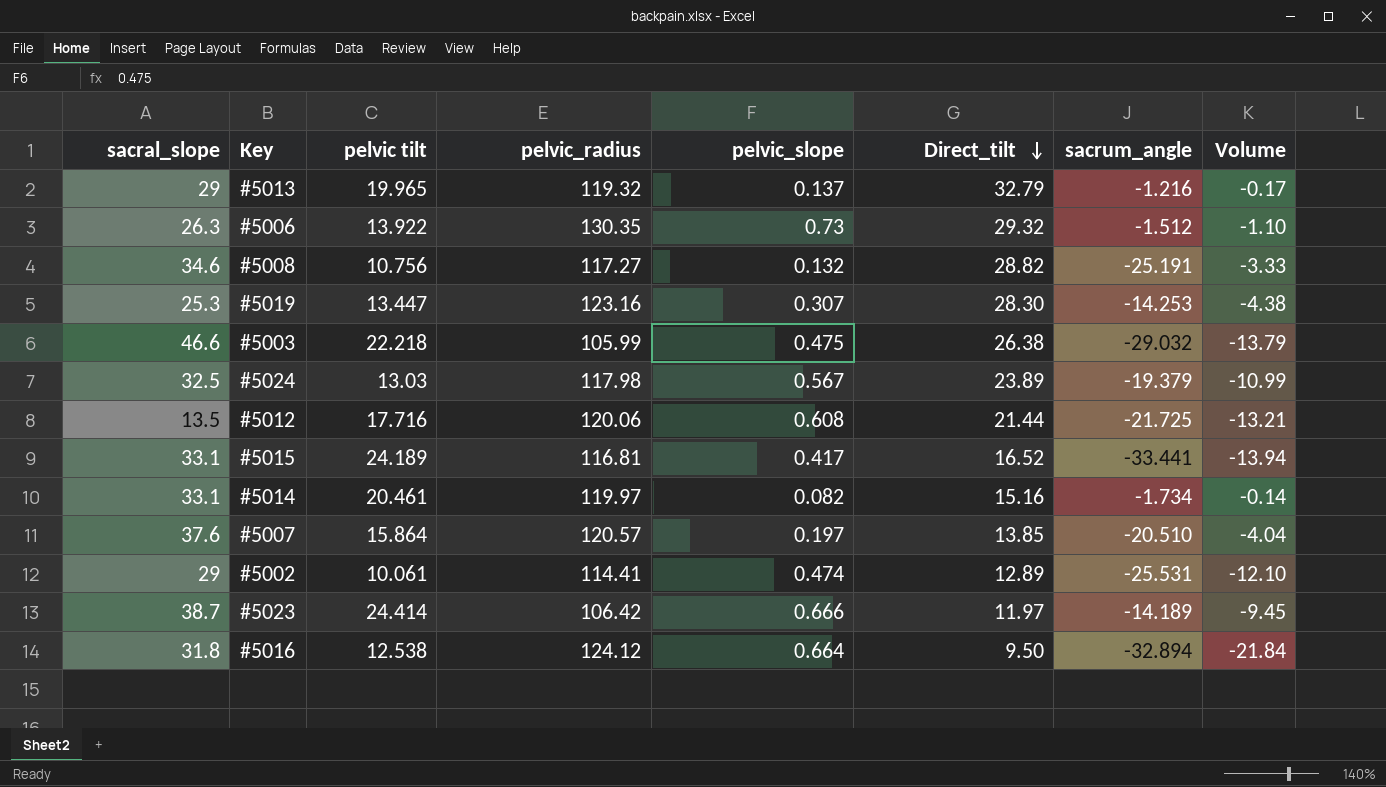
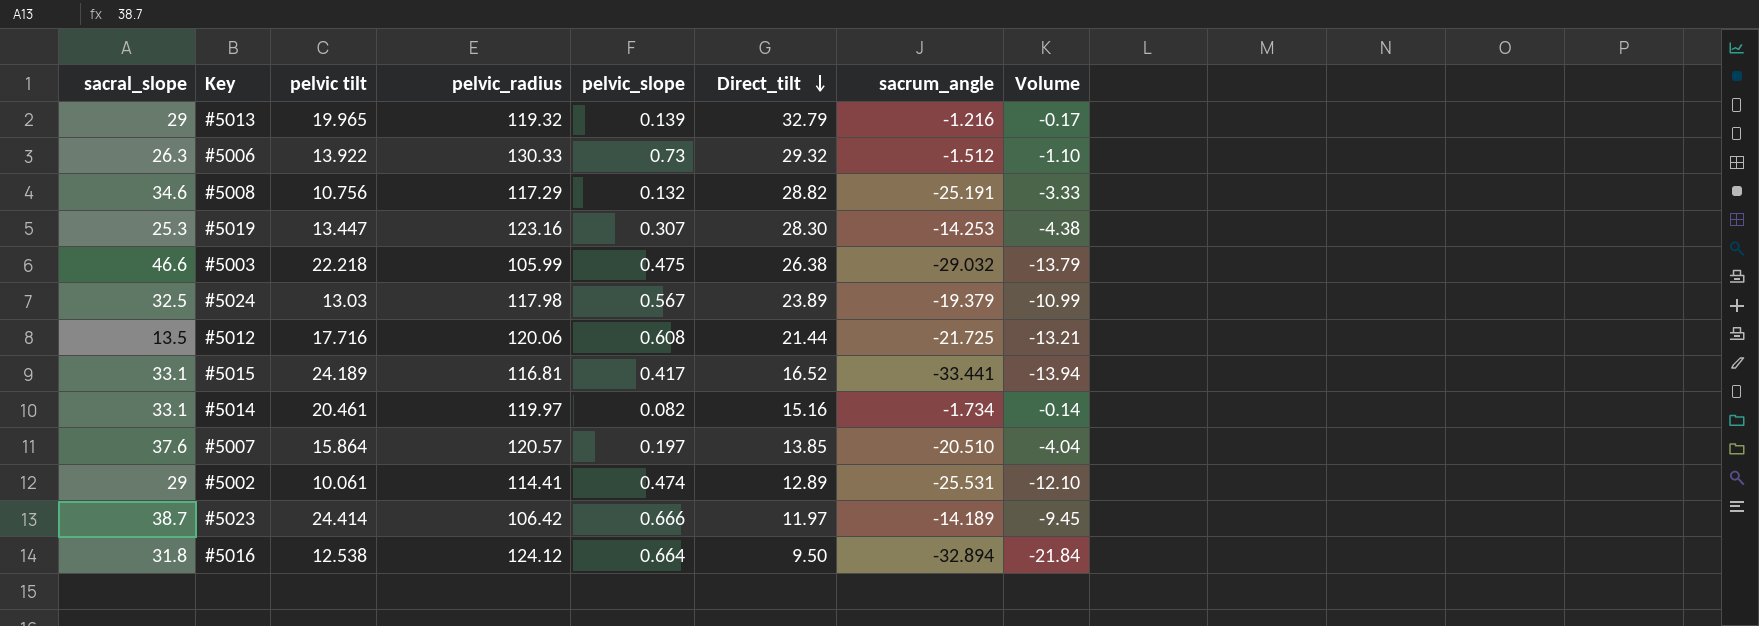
#5013 | pelvic_slope: 0.137 -> 0.139
#5006 | pelvic_radius: 130.35 -> 130.33
#5008 | pelvic_radius: 117.27 -> 117.29

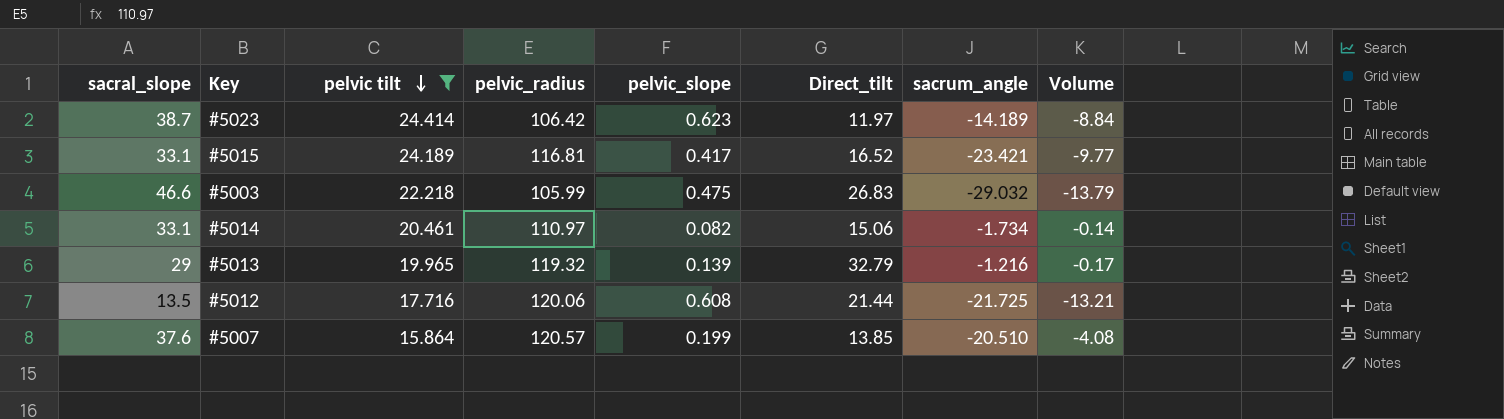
filter: none -> pelvic tilt >= 15.864
row order: Direct_tilt descending -> pelvic tilt descending
#5023 | pelvic_slope: 0.666 -> 0.623
#5023 | Volume: -9.45 -> -8.84
#5015 | sacrum_angle: -33.441 -> -23.421
#5015 | Volume: -13.94 -> -9.77
#5003 | Direct_tilt: 26.38 -> 26.83
#5014 | pelvic_radius: 119.97 -> 110.97
#5014 | Direct_tilt: 15.16 -> 15.06
#5007 | pelvic_slope: 0.197 -> 0.199
#5007 | Volume: -4.04 -> -4.08

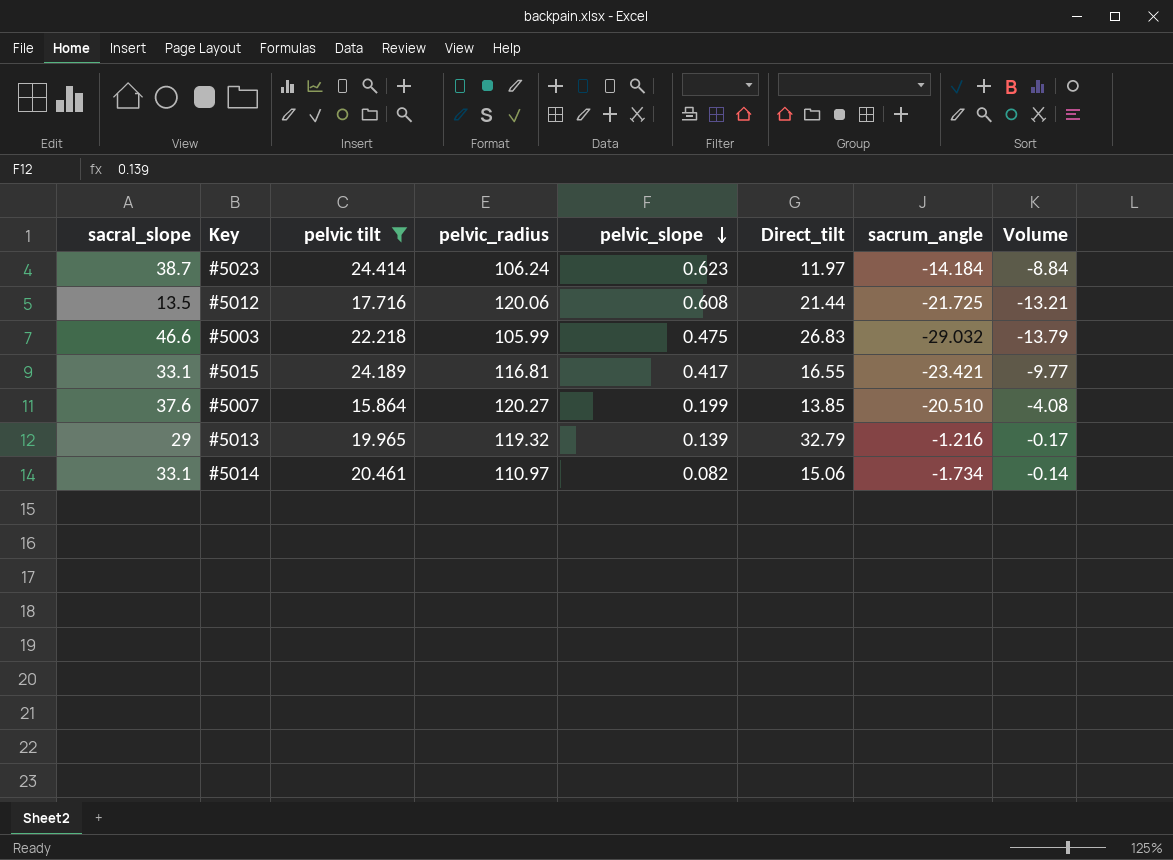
row order: pelvic tilt descending -> pelvic_slope descending
#5023 | pelvic_radius: 106.42 -> 106.24
#5023 | sacrum_angle: -14.189 -> -14.184
#5015 | Direct_tilt: 16.52 -> 16.55
#5007 | pelvic_radius: 120.57 -> 120.27

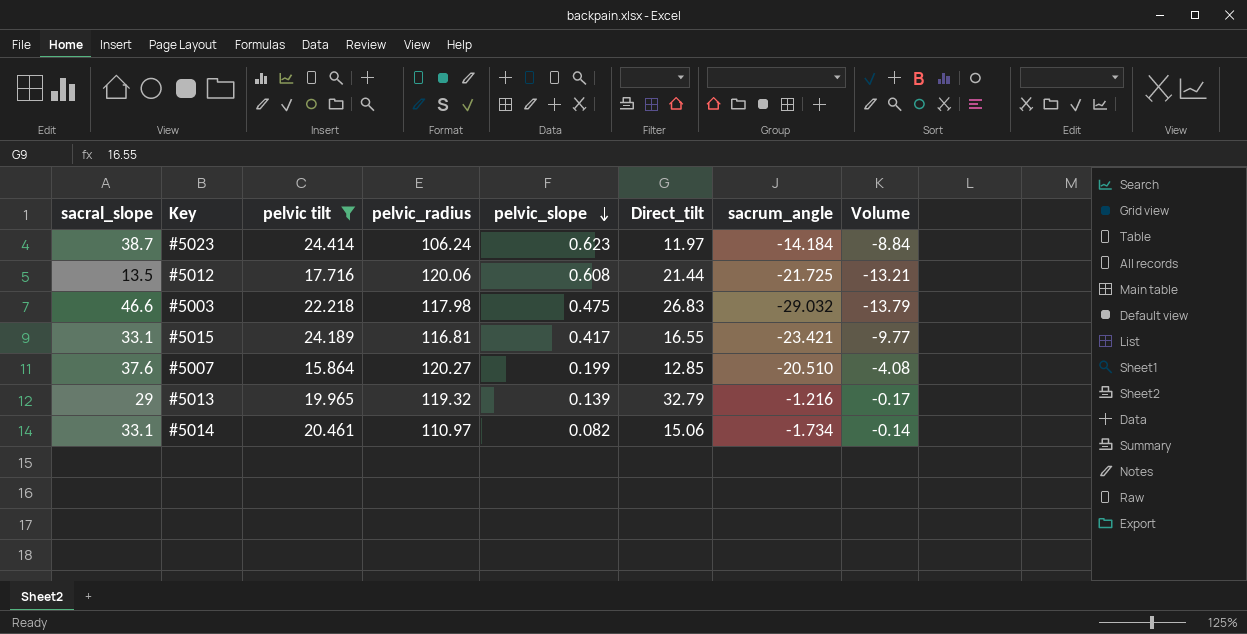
#5003 | pelvic_radius: 105.99 -> 117.98
#5007 | Direct_tilt: 13.85 -> 12.85

